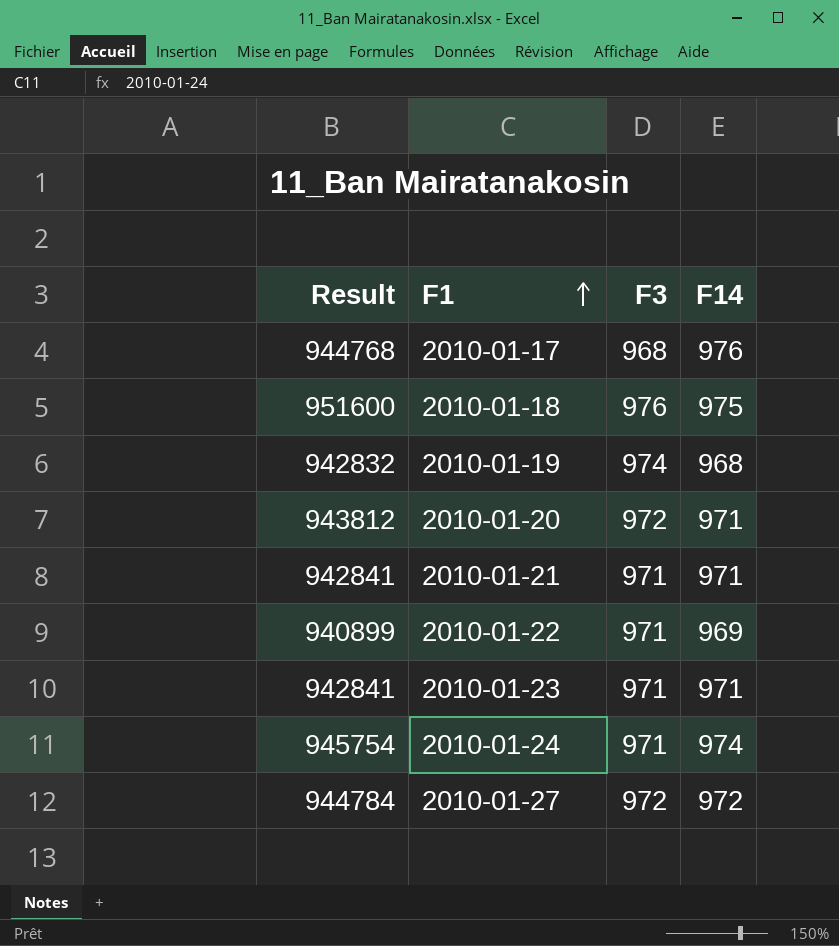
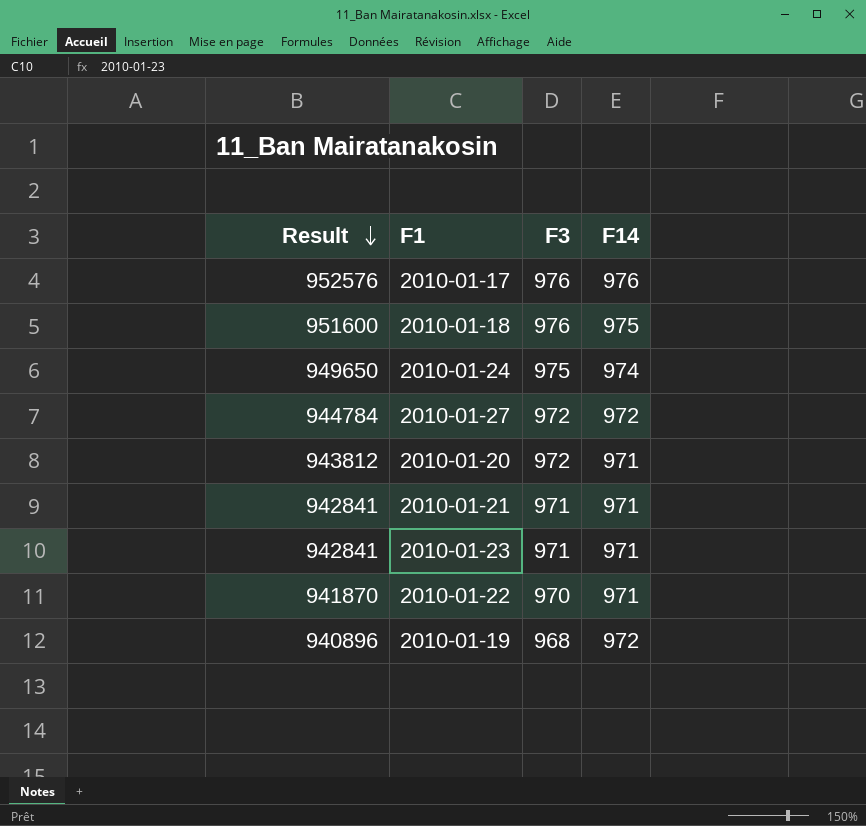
row order: F1 ascending -> Result descending
2010-01-17 | Result: 944768 -> 952576
2010-01-17 | F3: 968 -> 976
2010-01-24 | Result: 945754 -> 949650
2010-01-24 | F3: 971 -> 975
2010-01-22 | Result: 940899 -> 941870
2010-01-22 | F3: 971 -> 970
2010-01-22 | F14: 969 -> 971
2010-01-19 | Result: 942832 -> 940896
2010-01-19 | F3: 974 -> 968
2010-01-19 | F14: 968 -> 972

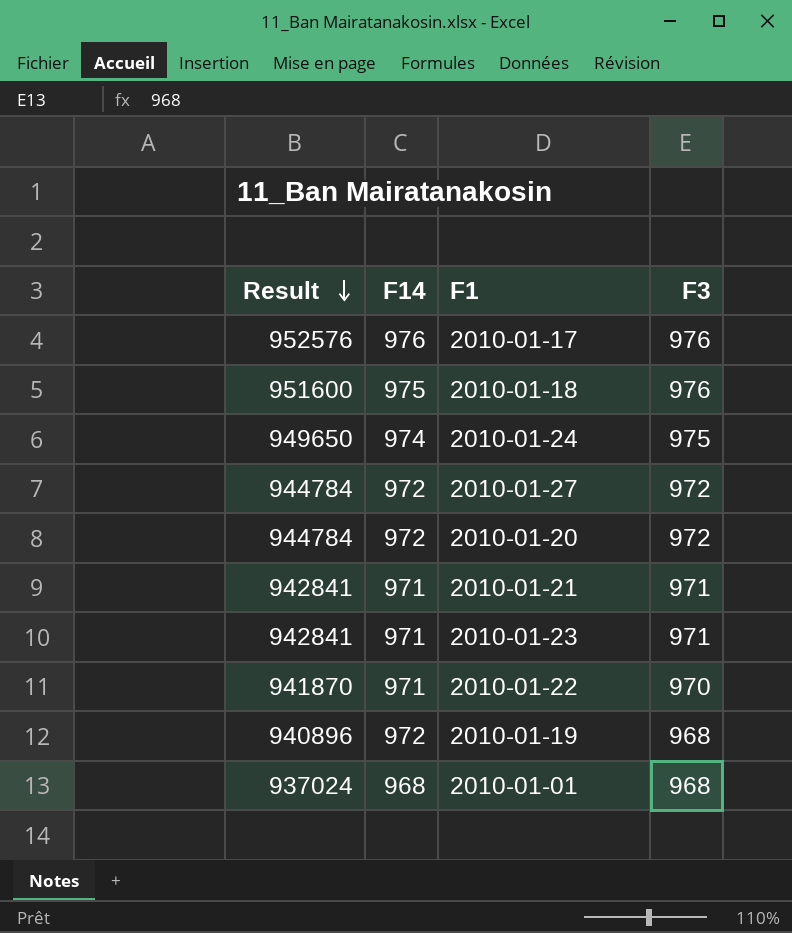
column F14 | position: 4 -> 2
2010-01-20 | Result: 943812 -> 944784
2010-01-20 | F14: 971 -> 972
row 2010-01-01: none -> 937024 | 968 | 968

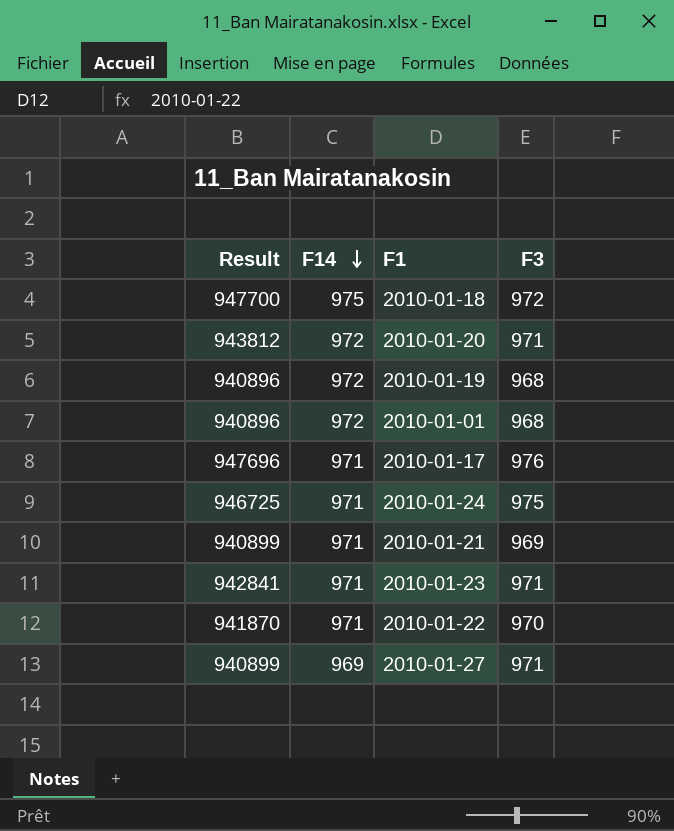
row order: Result descending -> F14 descending
2010-01-18 | Result: 951600 -> 947700
2010-01-18 | F3: 976 -> 972
2010-01-20 | Result: 944784 -> 943812
2010-01-20 | F3: 972 -> 971
2010-01-01 | Result: 937024 -> 940896
2010-01-01 | F14: 968 -> 972
2010-01-17 | Result: 952576 -> 947696
2010-01-17 | F14: 976 -> 971
2010-01-24 | Result: 949650 -> 946725
2010-01-24 | F14: 974 -> 971
2010-01-21 | Result: 942841 -> 940899
2010-01-21 | F3: 971 -> 969
2010-01-27 | Result: 944784 -> 940899
2010-01-27 | F14: 972 -> 969
2010-01-27 | F3: 972 -> 971

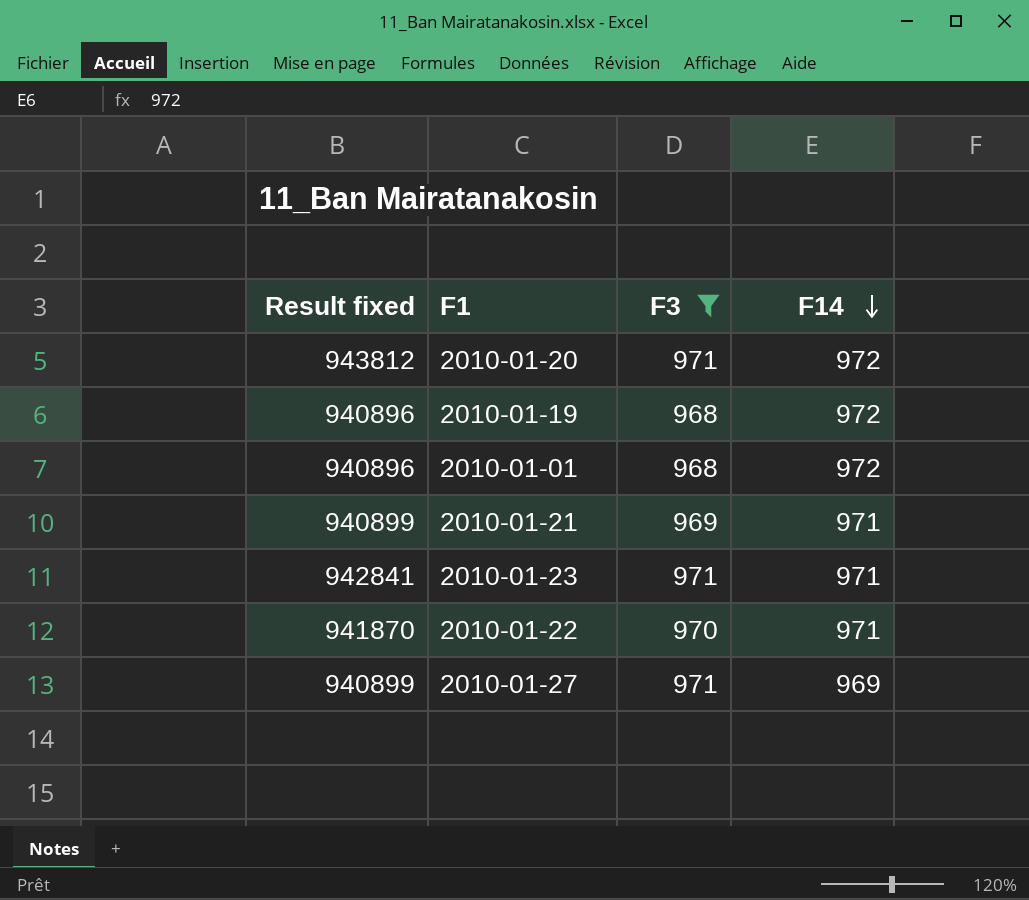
filter: none -> F3 <= 971
column name: Result -> Result fixed
column F14 | position: 2 -> 4

